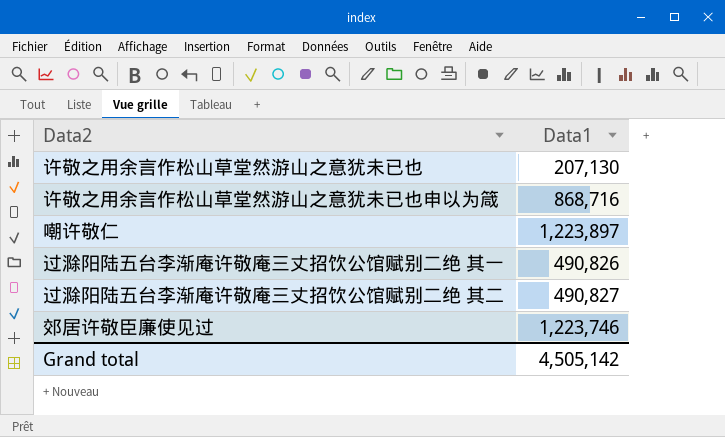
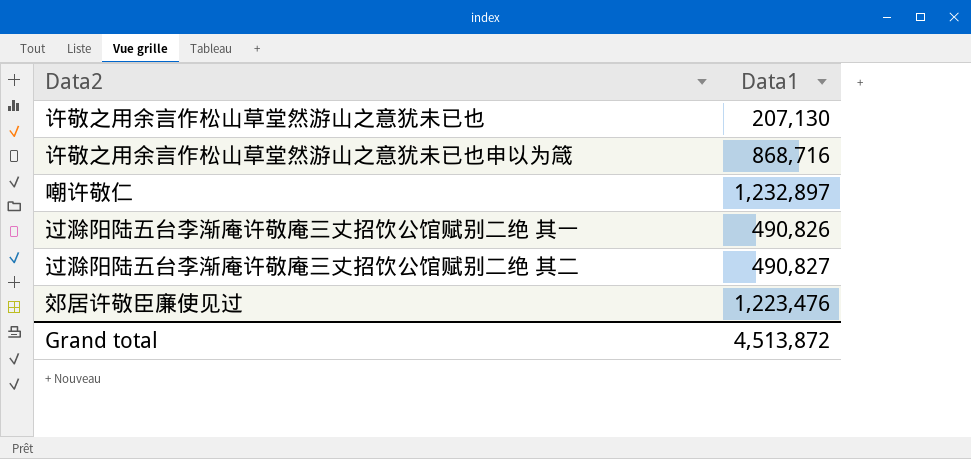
嘲许敬仁 | Data1: 1,223,897 -> 1,232,897
郊居许敬臣廉使见过 | Data1: 1,223,746 -> 1,223,476
Grand total | Data1: 4,505,142 -> 4,513,872

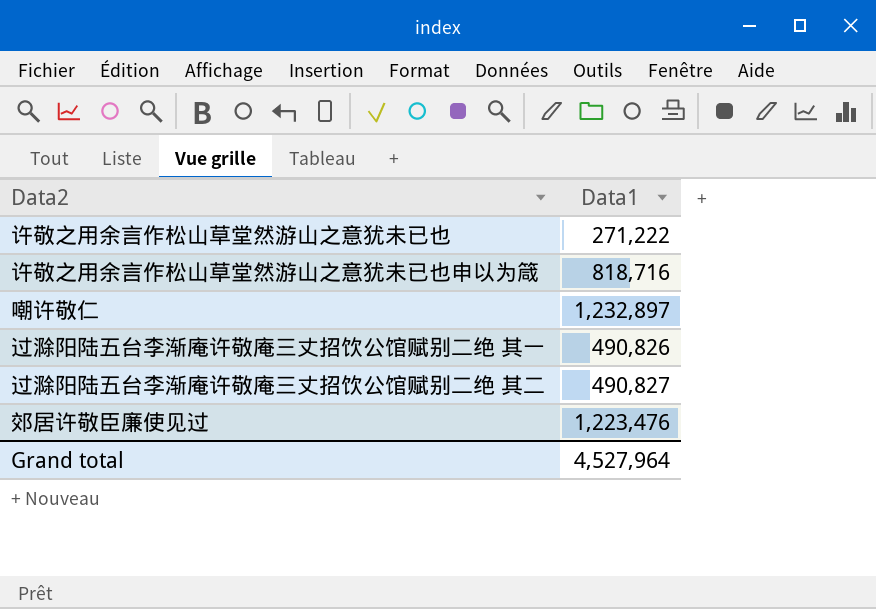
许敬之用余言作松山草堂然游山之意犹未已也 | Data1: 207,130 -> 271,222
许敬之用余言作松山草堂然游山之意犹未已也申以为箴 | Data1: 868,716 -> 818,716
Grand total | Data1: 4,513,872 -> 4,527,964

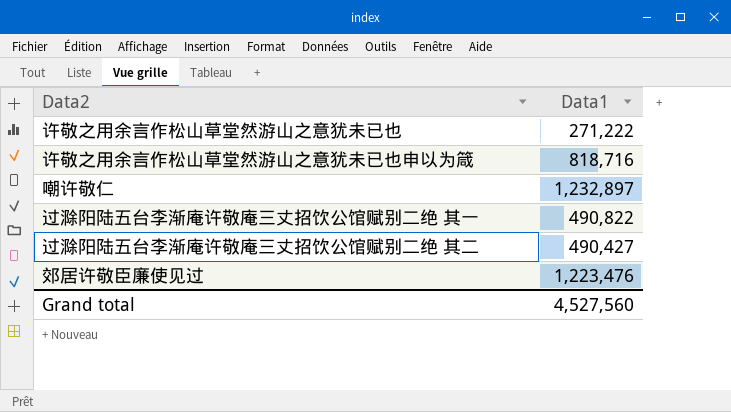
过滁阳陆五台李渐庵许敬庵三丈招饮公馆赋别二绝 其一 | Data1: 490,826 -> 490,822
过滁阳陆五台李渐庵许敬庵三丈招饮公馆赋别二绝 其二 | Data1: 490,827 -> 490,427
Grand total | Data1: 4,527,964 -> 4,527,560

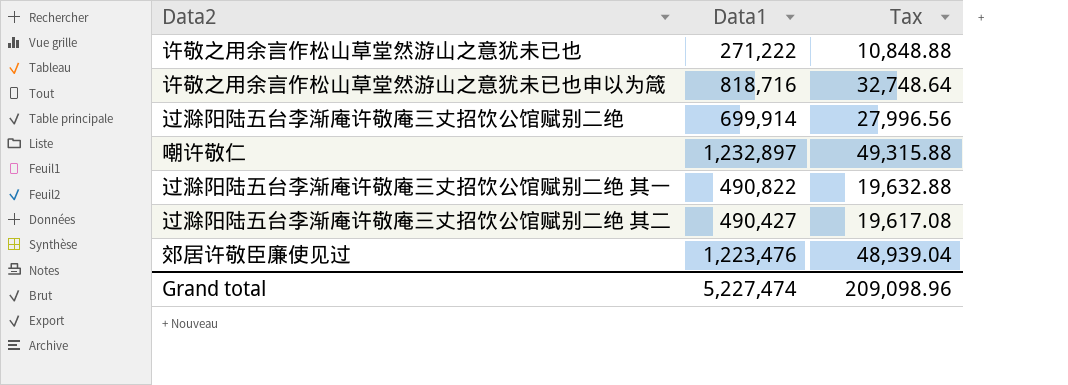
column Tax | formula: none -> [Data1] * 0.04
row 过滁阳陆五台李渐庵许敬庵三丈招饮公馆赋别二绝: none -> 699,914 | 27,996.56
Grand total | Data1: 4,527,560 -> 5,227,474

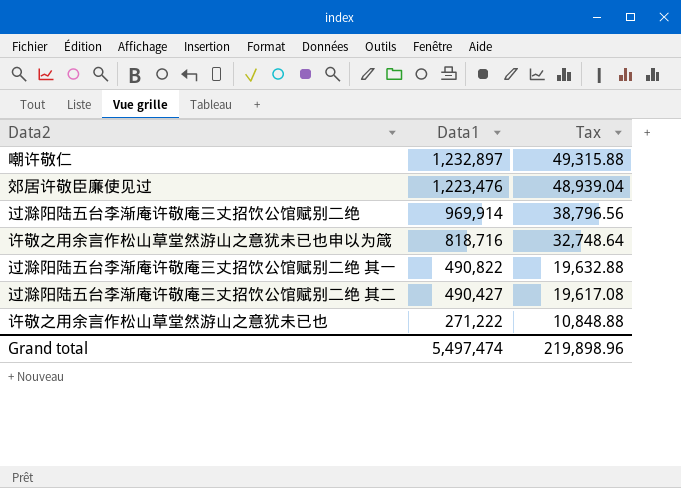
row order: none -> Data1 descending
过滁阳陆五台李渐庵许敬庵三丈招饮公馆赋别二绝 | Data1: 699,914 -> 969,914
过滁阳陆五台李渐庵许敬庵三丈招饮公馆赋别二绝 | Tax: 27,996.56 -> 38,796.56
Grand total | Data1: 5,227,474 -> 5,497,474
Grand total | Tax: 209,098.96 -> 219,898.96

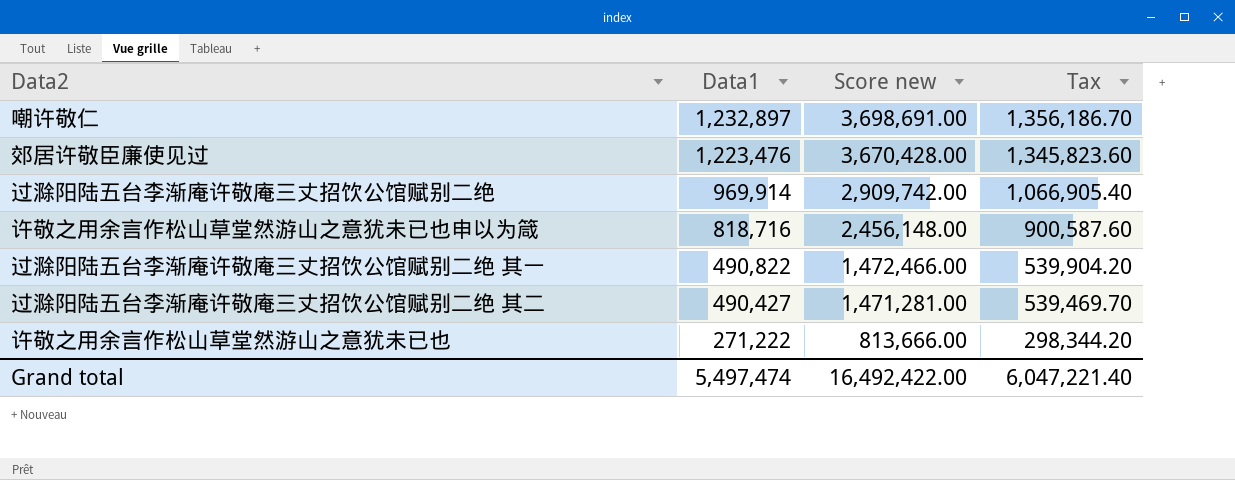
column Score new | formula: none -> [Data1] * 3
column Tax | formula: [Data1] * 0.04 -> [Data1] * 1.1
Grand total | Tax: 219,898.96 -> 6,047,221.40

